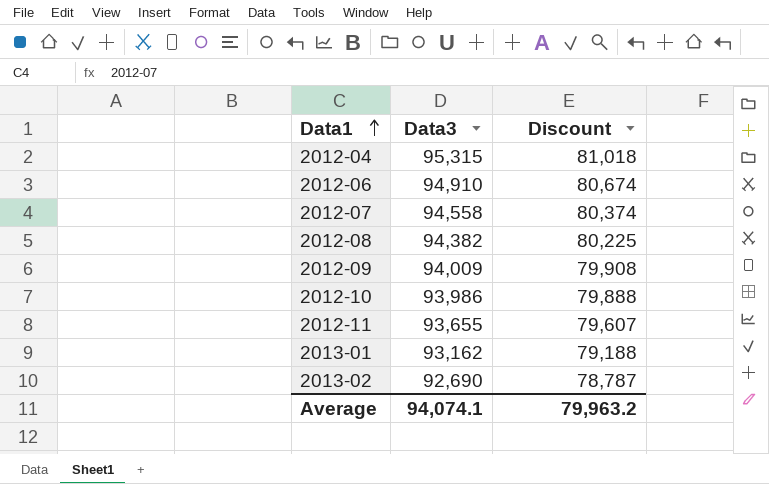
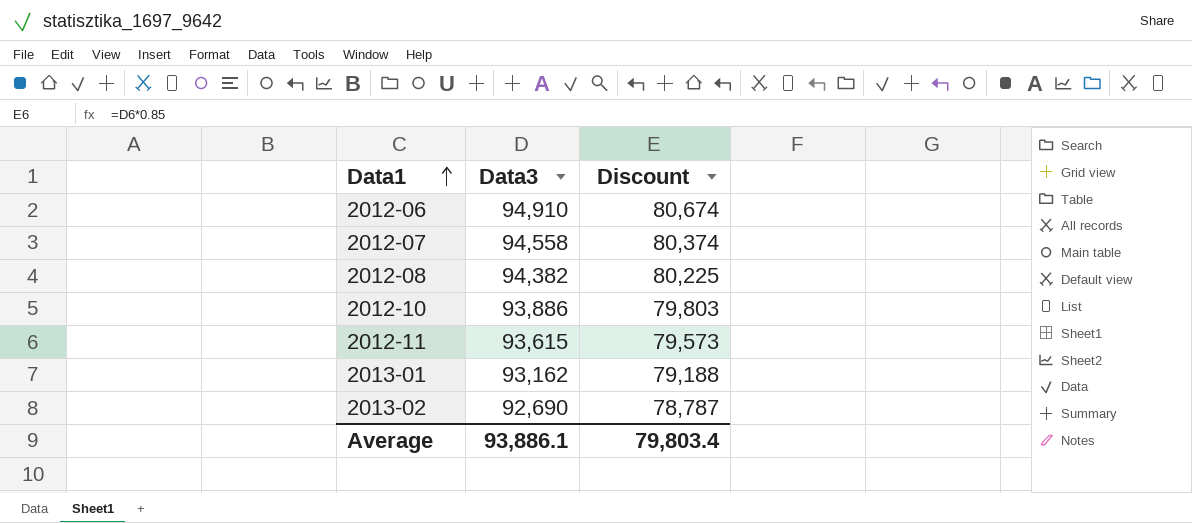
row 2012-04: 95,315 | 81,018 -> none
row 2012-09: 94,009 | 79,908 -> none
2012-10 | Data3: 93,986 -> 93,886
2012-10 | Discount: 79,888 -> 79,803
2012-11 | Data3: 93,655 -> 93,615
2012-11 | Discount: 79,607 -> 79,573
Average | Data3: 94,074.1 -> 93,886.1
Average | Discount: 79,963.2 -> 79,803.4

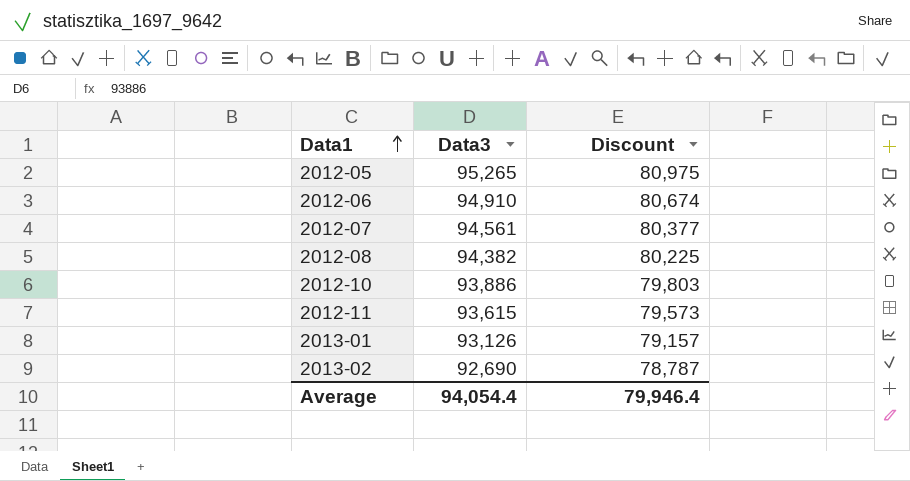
row 2012-05: none -> 95,265 | 80,975
2012-07 | Data3: 94,558 -> 94,561
2012-07 | Discount: 80,374 -> 80,377
2013-01 | Data3: 93,162 -> 93,126
2013-01 | Discount: 79,188 -> 79,157
Average | Data3: 93,886.1 -> 94,054.4
Average | Discount: 79,803.4 -> 79,946.4

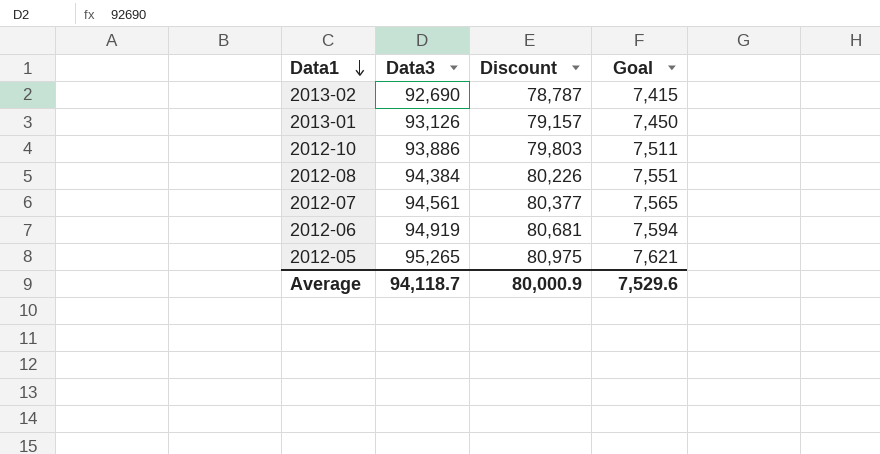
row order: Data1 ascending -> Data1 descending
column Goal | formula: none -> [Data3] * 0.08
row 2012-11: 93,615 | 79,573 -> none
2012-08 | Data3: 94,382 -> 94,384
2012-08 | Discount: 80,225 -> 80,226
2012-06 | Data3: 94,910 -> 94,919
2012-06 | Discount: 80,674 -> 80,681
Average | Data3: 94,054.4 -> 94,118.7
Average | Discount: 79,946.4 -> 80,000.9

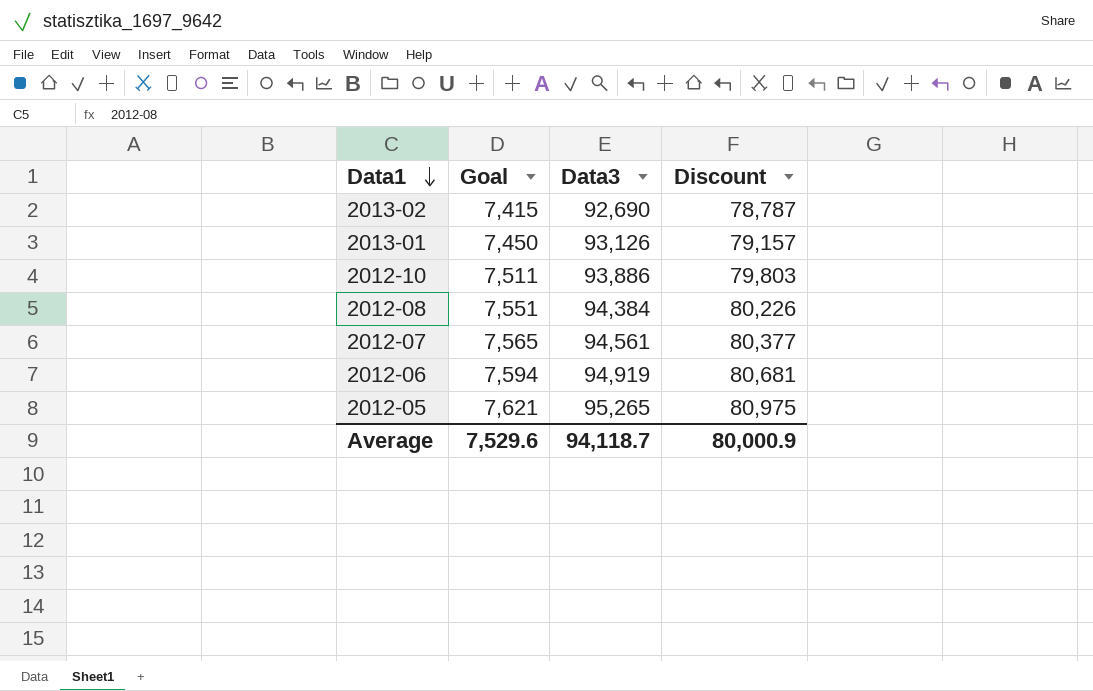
column Goal | position: 4 -> 2

